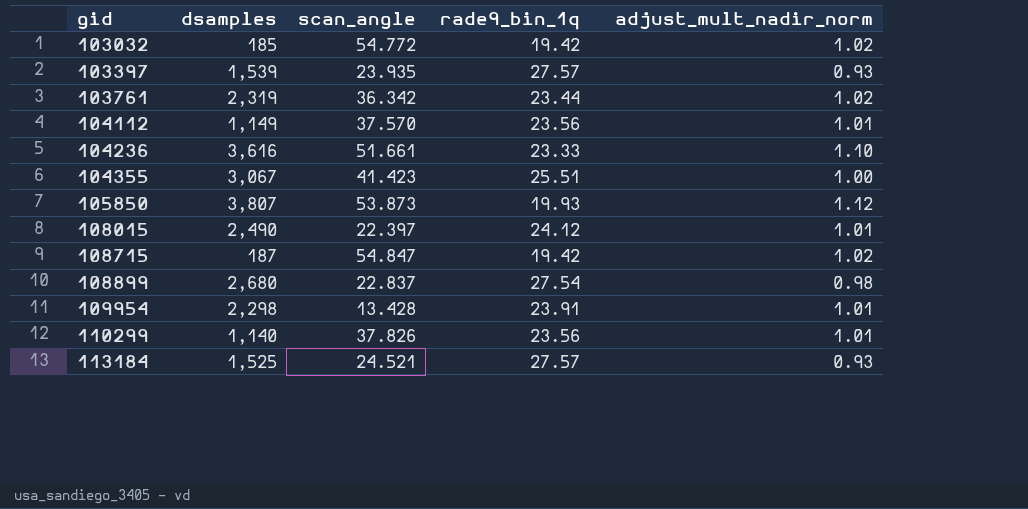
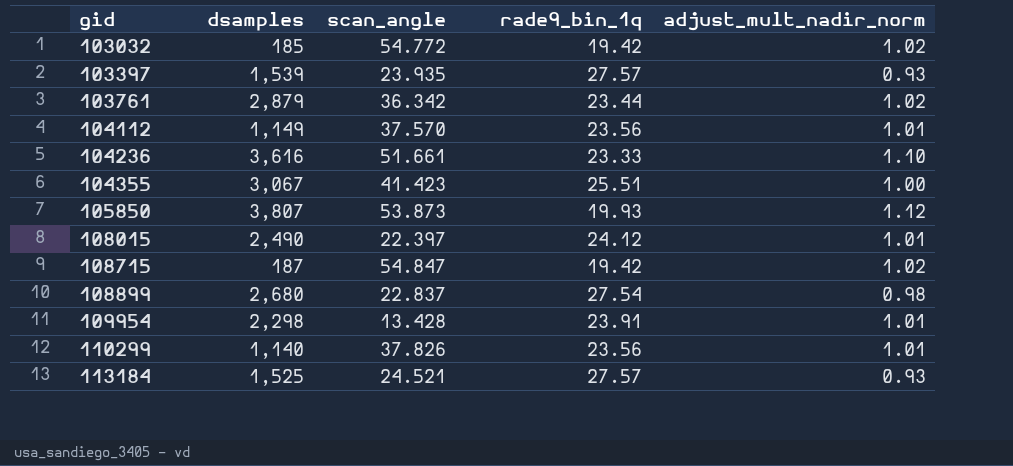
103761 | dsamples: 2,319 -> 2,879

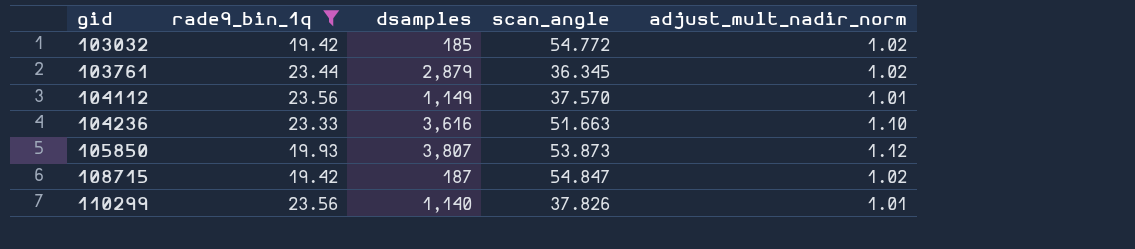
filter: none -> rade9_bin_1q <= 23.56
column rade9_bin_1q | position: 4 -> 2
103761 | scan_angle: 36.342 -> 36.345
104236 | scan_angle: 51.661 -> 51.663

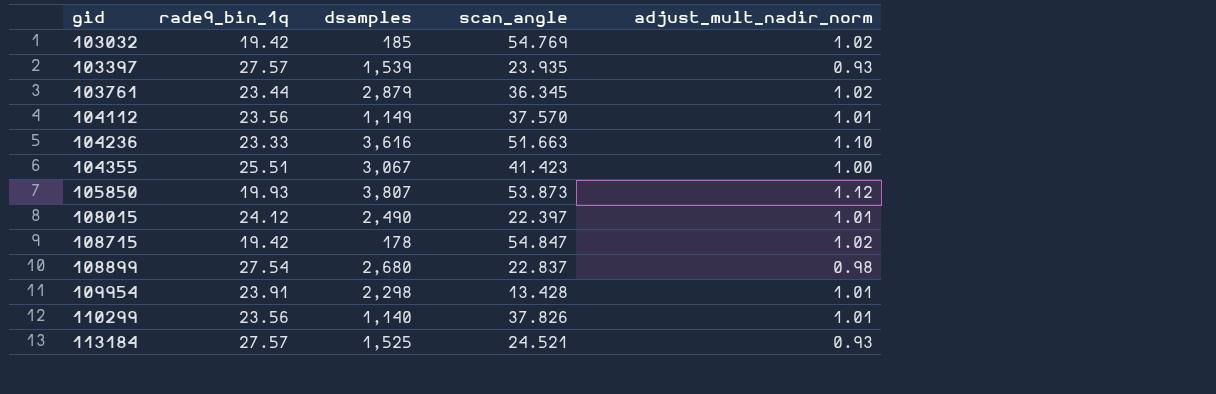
filter: rade9_bin_1q <= 23.56 -> none
103032 | scan_angle: 54.772 -> 54.769
108715 | dsamples: 187 -> 178

